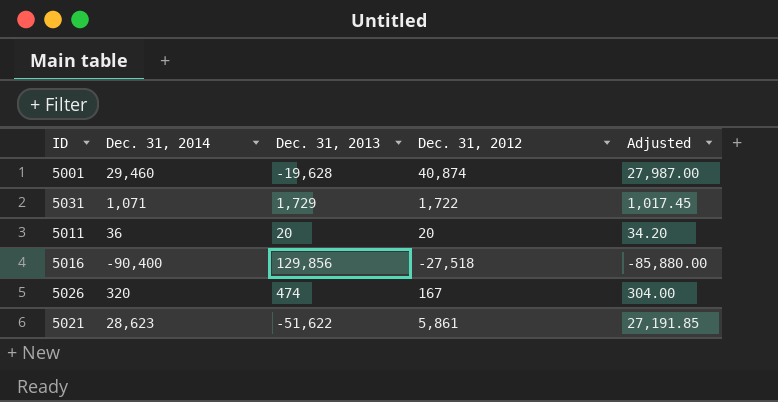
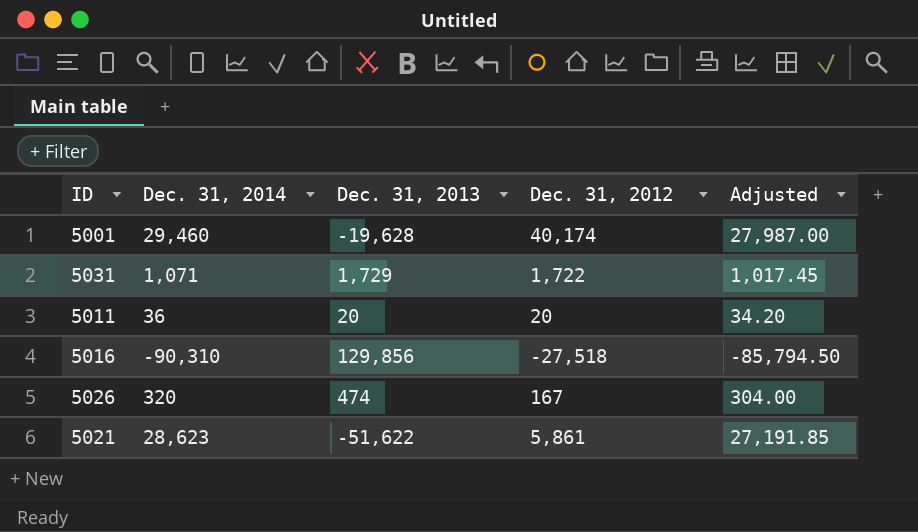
5001 | Dec. 31, 2012: 40,874 -> 40,174
5016 | Dec. 31, 2014: -90,400 -> -90,310
5016 | Adjusted: -85,880.00 -> -85,794.50

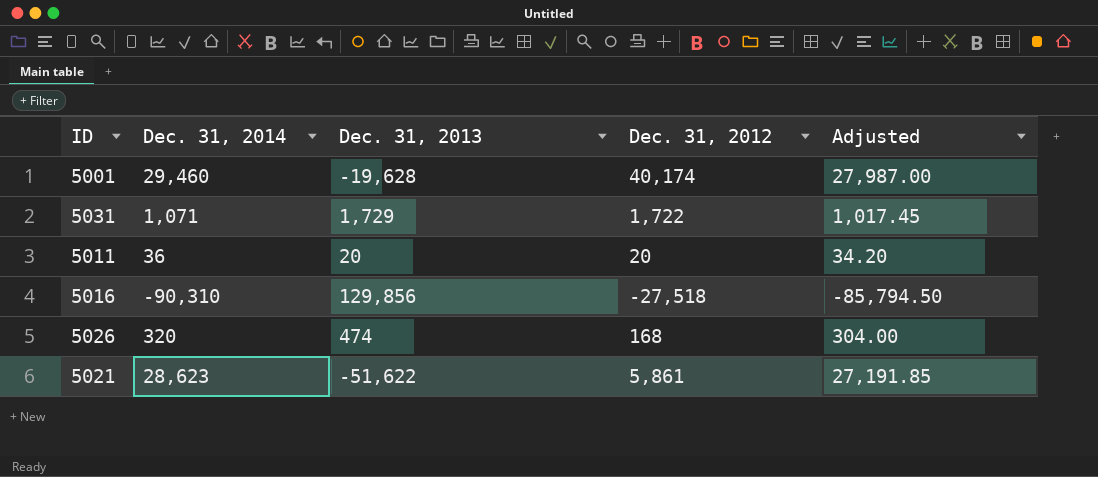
5026 | Dec. 31, 2012: 167 -> 168

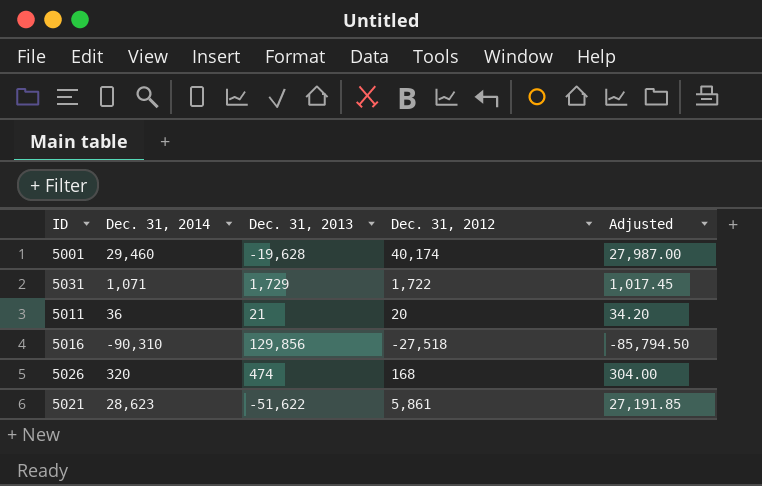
5011 | Dec. 31, 2013: 20 -> 21

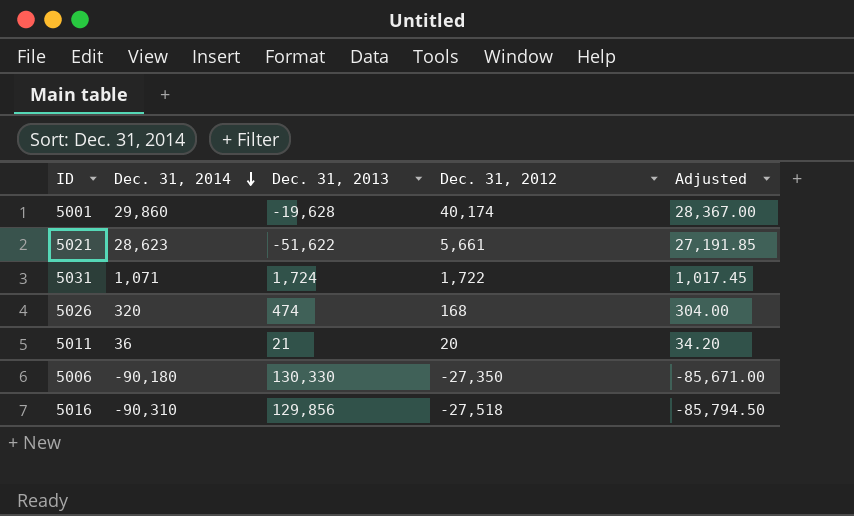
row order: none -> Dec. 31, 2014 descending
5001 | Dec. 31, 2014: 29,460 -> 29,860
5001 | Adjusted: 27,987.00 -> 28,367.00
5021 | Dec. 31, 2012: 5,861 -> 5,661
5031 | Dec. 31, 2013: 1,729 -> 1,724
row 5006: none -> -90,180 | 130,330 | -27,350 | -85,671.00

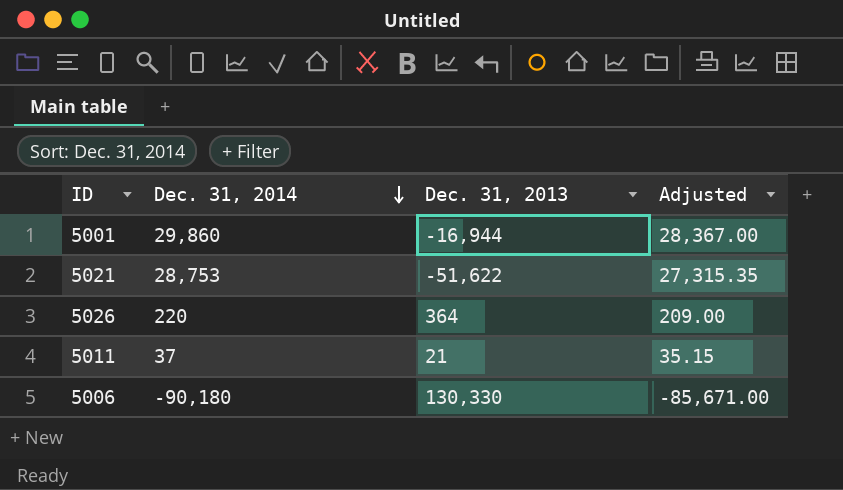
column Dec. 31, 2012 | position: 4 -> none
row 5031: 1,071 | 1,724 | 1,722 | 1,017.45 -> none
row 5016: -90,310 | 129,856 | -27,518 | -85,794.50 -> none
5001 | Dec. 31, 2013: -19,628 -> -16,944
5021 | Dec. 31, 2014: 28,623 -> 28,753
5021 | Adjusted: 27,191.85 -> 27,315.35
5026 | Dec. 31, 2014: 320 -> 220
5026 | Dec. 31, 2013: 474 -> 364
5026 | Adjusted: 304.00 -> 209.00
5011 | Dec. 31, 2014: 36 -> 37
5011 | Adjusted: 34.20 -> 35.15

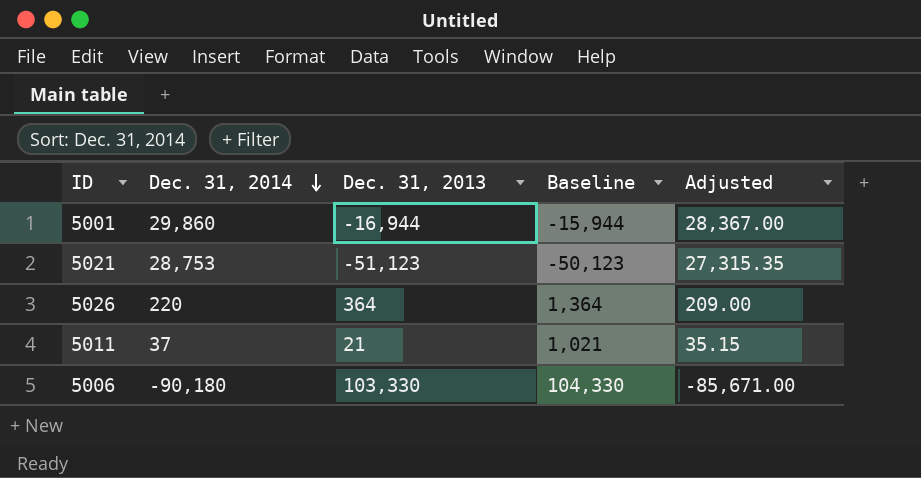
column Baseline | formula: none -> [Dec. 31, 2013] + 1000
5021 | Dec. 31, 2013: -51,622 -> -51,123
5006 | Dec. 31, 2013: 130,330 -> 103,330

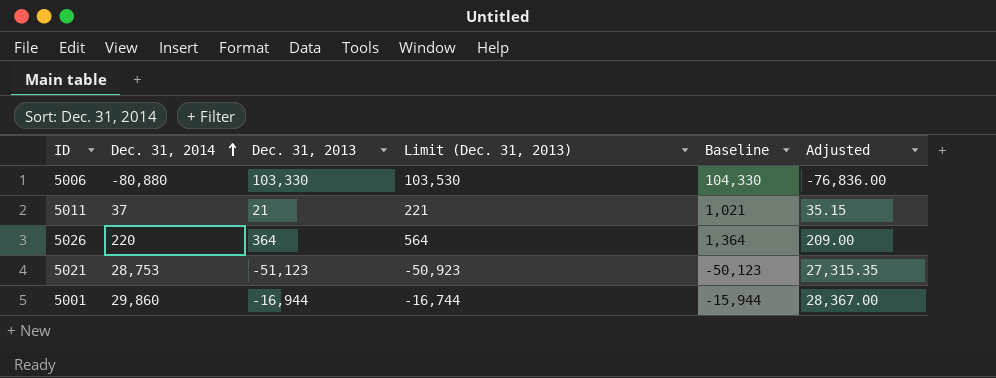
row order: Dec. 31, 2014 descending -> Dec. 31, 2014 ascending
column Limit (Dec. 31, 2013) | formula: none -> [Dec. 31, 2013] + 200
5006 | Dec. 31, 2014: -90,180 -> -80,880
5006 | Adjusted: -85,671.00 -> -76,836.00

